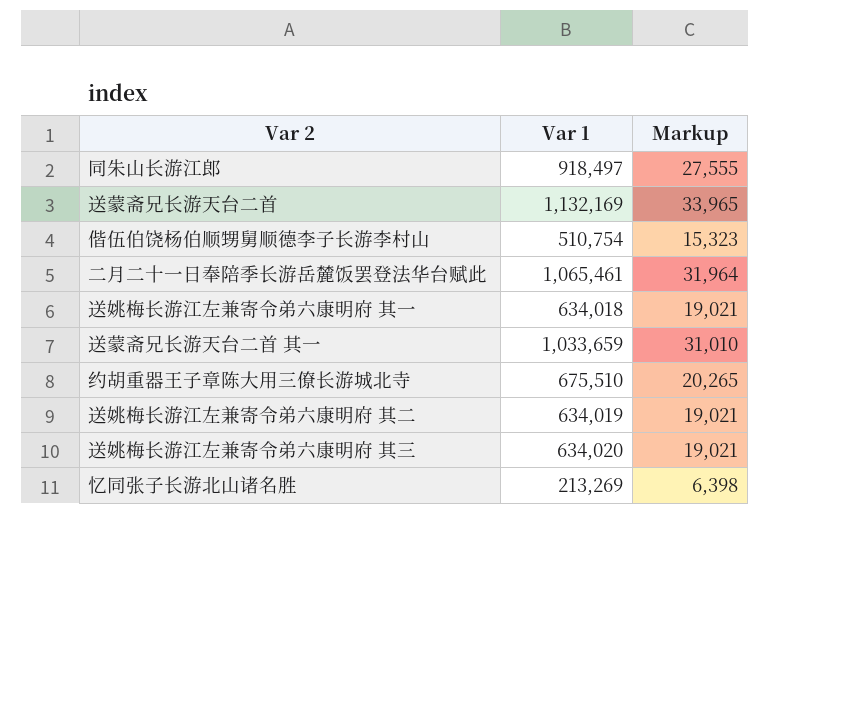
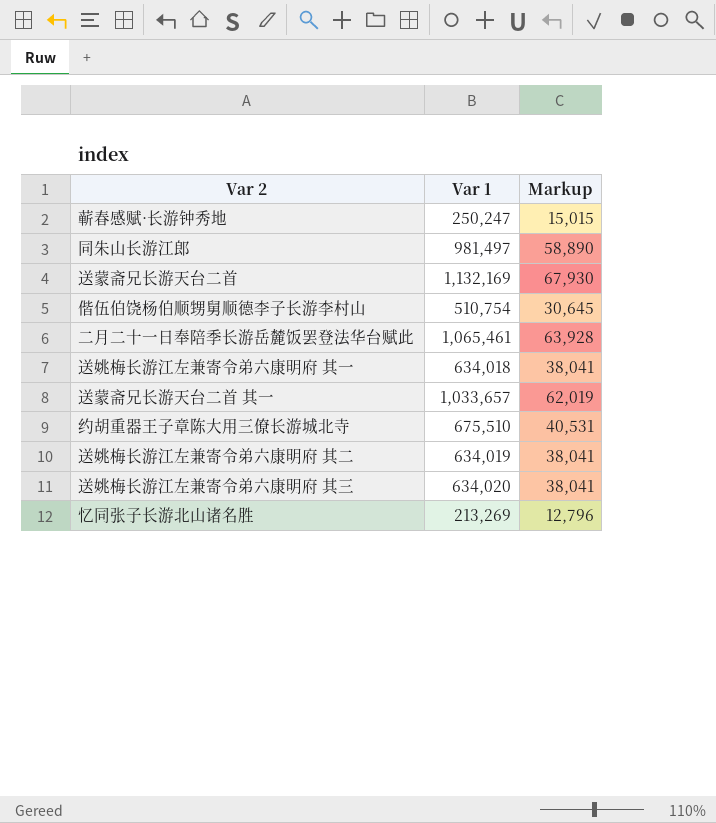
column Markup | formula: [Var 1] * 0.03 -> [Var 1] * 0.06
row 蕲春感赋·长游钟秀地: none -> 250,247 | 15,015
同朱山长游江郎 | Var 1: 918,497 -> 981,497
送蒙斋兄长游天台二首 其一 | Var 1: 1,033,659 -> 1,033,657

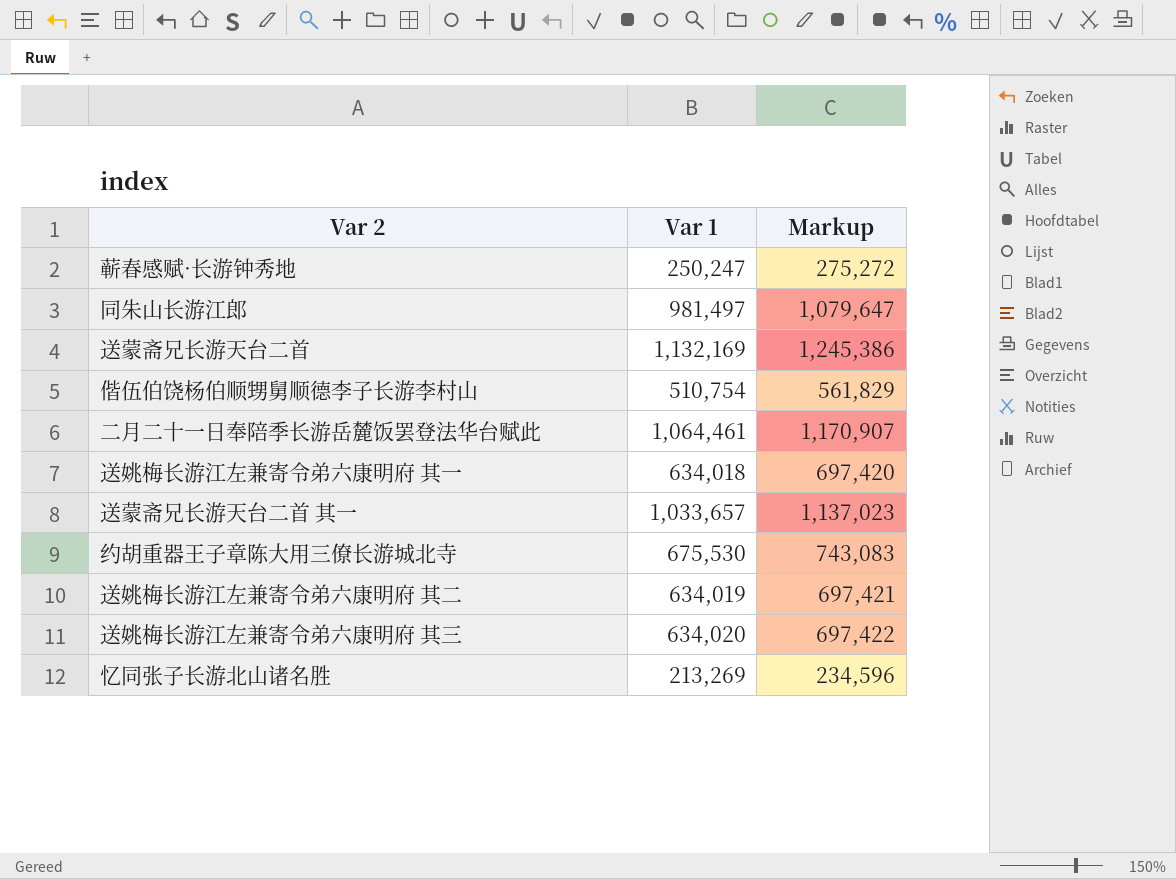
column Markup | formula: [Var 1] * 0.06 -> [Var 1] * 1.1
二月二十一日奉陪季长游岳麓饭罢登法华台赋此 | Var 1: 1,065,461 -> 1,064,461
约胡重器王子章陈大用三僚长游城北寺 | Var 1: 675,510 -> 675,530

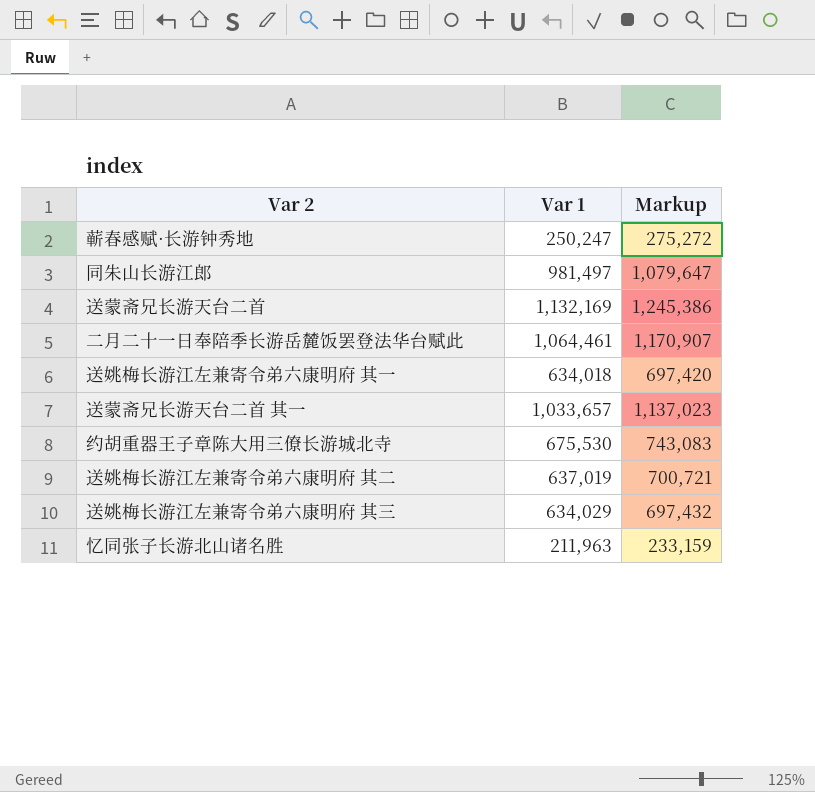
row 偕伍伯饶杨伯顺甥舅顺德李子长游李村山: 510,754 | 561,829 -> none
送姚梅长游江左兼寄令弟六康明府 其二 | Var 1: 634,019 -> 637,019
送姚梅长游江左兼寄令弟六康明府 其二 | Markup: 697,421 -> 700,721
送姚梅长游江左兼寄令弟六康明府 其三 | Var 1: 634,020 -> 634,029
送姚梅长游江左兼寄令弟六康明府 其三 | Markup: 697,422 -> 697,432
忆同张子长游北山诸名胜 | Var 1: 213,269 -> 211,963
忆同张子长游北山诸名胜 | Markup: 234,596 -> 233,159

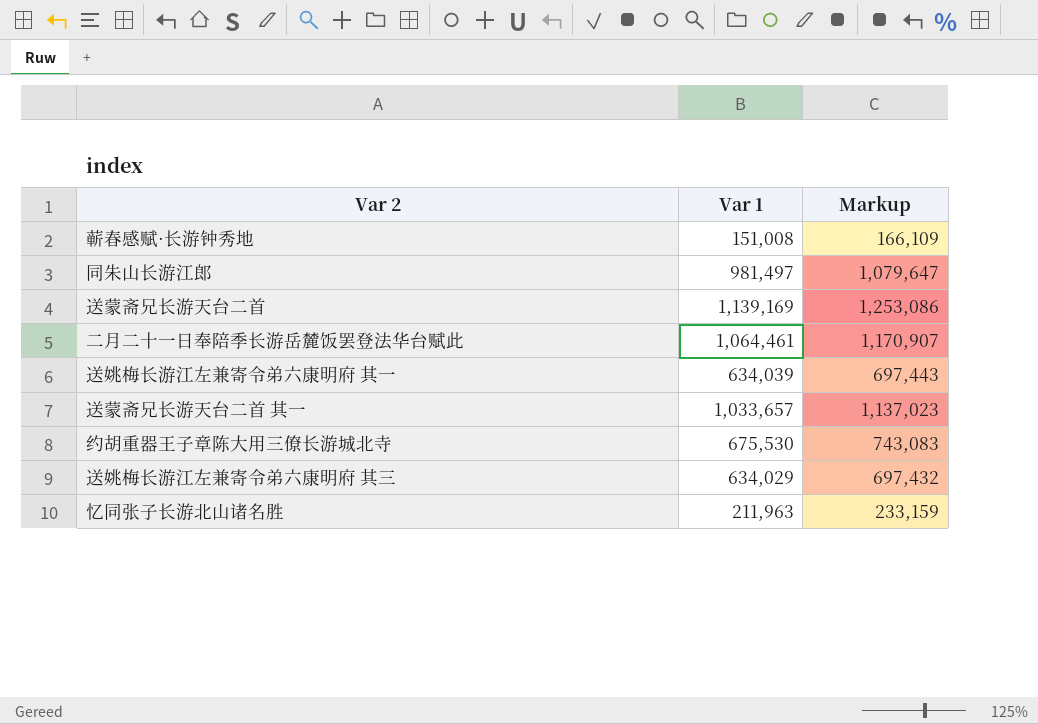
row 送姚梅长游江左兼寄令弟六康明府 其二: 637,019 | 700,721 -> none
蕲春感赋·长游钟秀地 | Var 1: 250,247 -> 151,008
蕲春感赋·长游钟秀地 | Markup: 275,272 -> 166,109
送蒙斋兄长游天台二首 | Var 1: 1,132,169 -> 1,139,169
送蒙斋兄长游天台二首 | Markup: 1,245,386 -> 1,253,086
送姚梅长游江左兼寄令弟六康明府 其一 | Var 1: 634,018 -> 634,039
送姚梅长游江左兼寄令弟六康明府 其一 | Markup: 697,420 -> 697,443

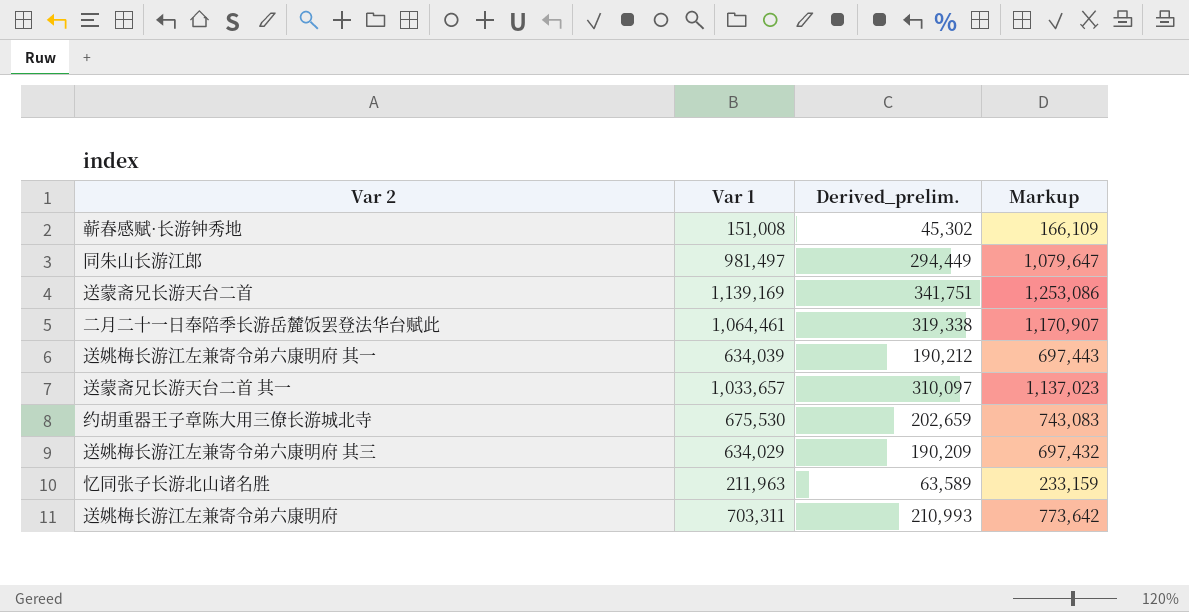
column Derived_prelim. | formula: none -> [Var 1] * 0.3
row 送姚梅长游江左兼寄令弟六康明府: none -> 703,311 | 210,993 | 773,642

